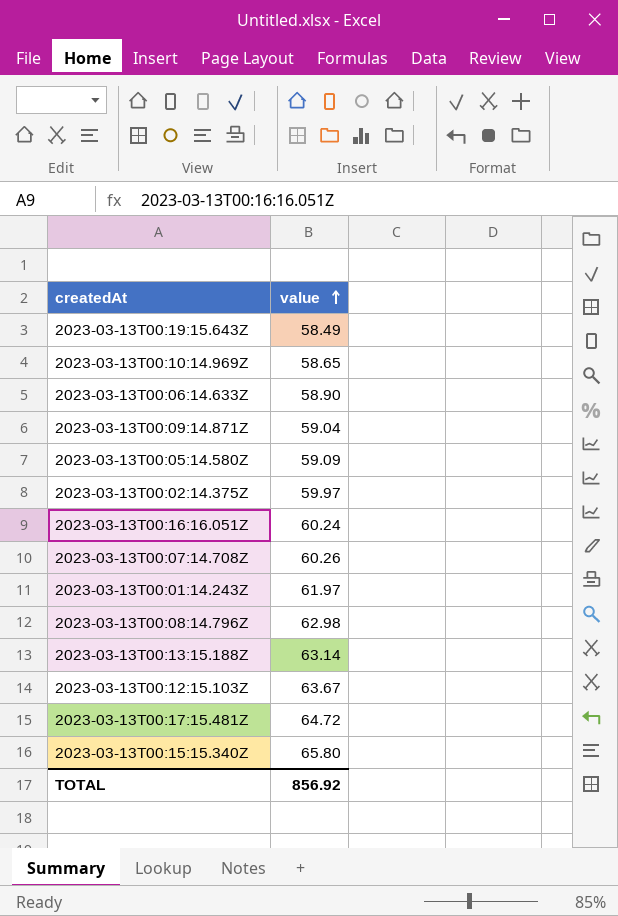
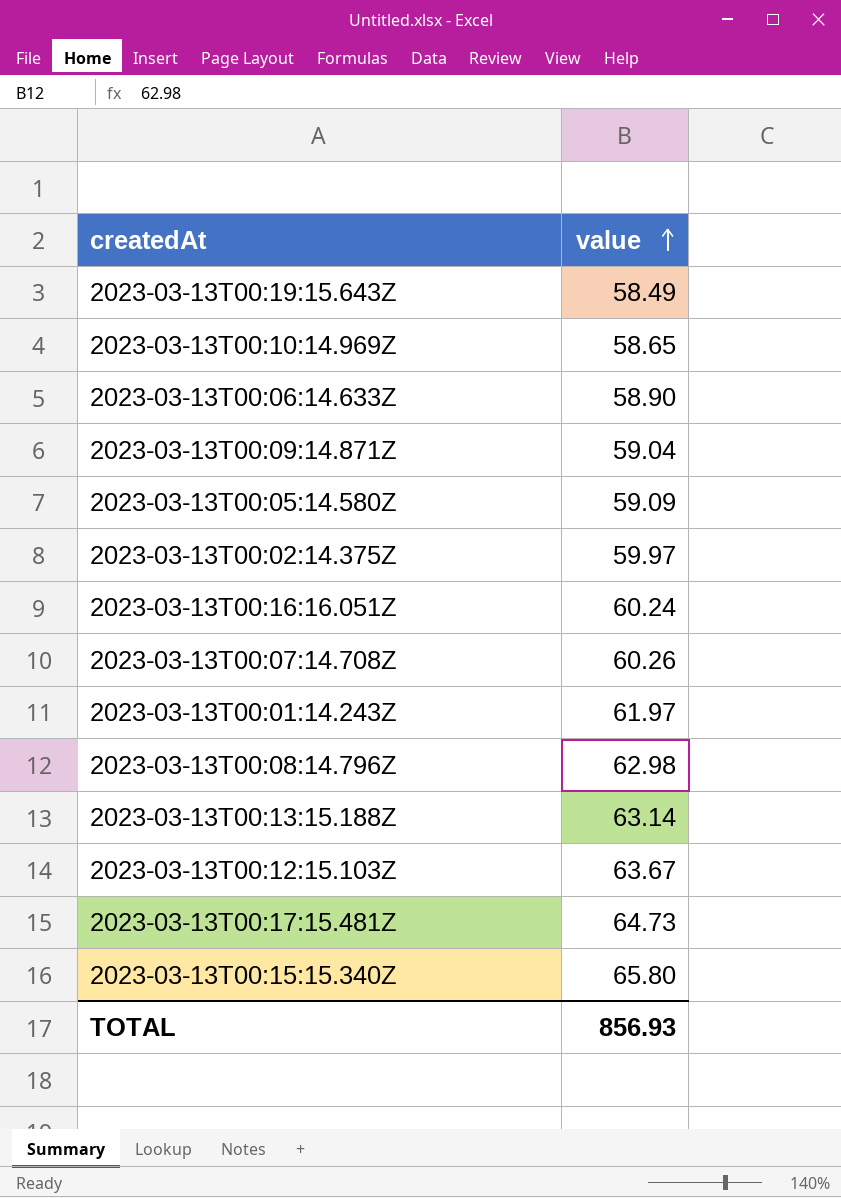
2023-03-13T00:17:15.481Z | value: 64.72 -> 64.73
TOTAL | value: 856.92 -> 856.93

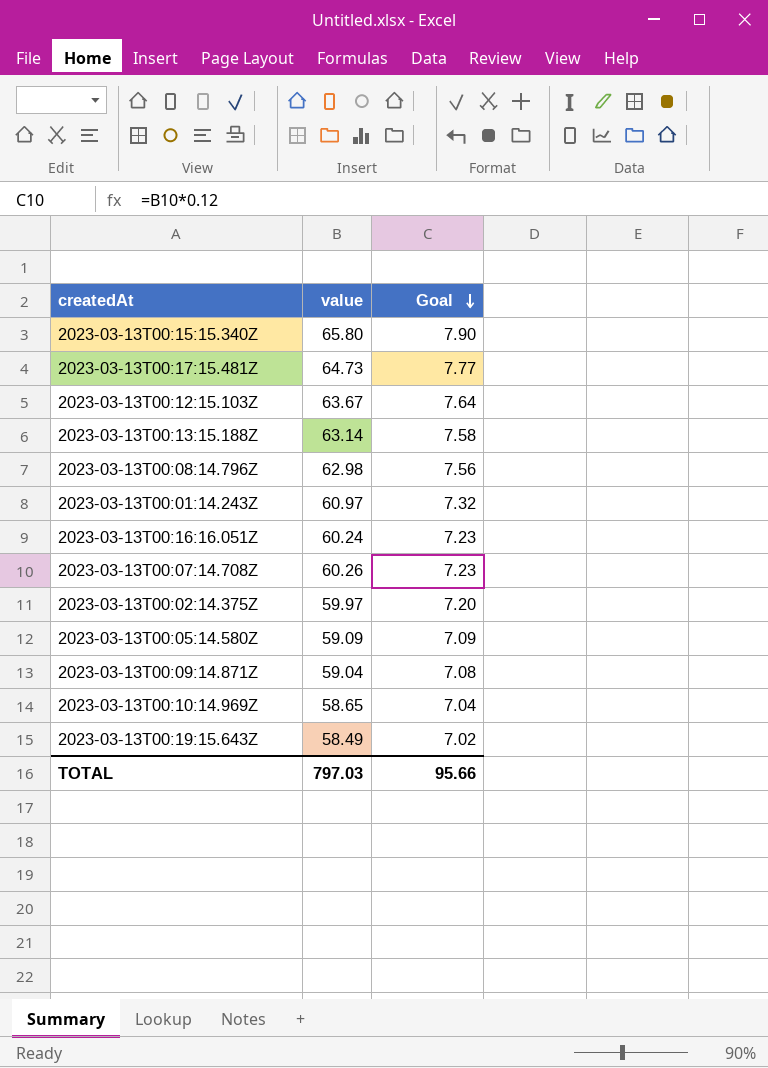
row order: value ascending -> Goal descending
column Goal | formula: none -> [value] * 0.12
row 2023-03-13T00:06:14.633Z: 58.90 -> none
2023-03-13T00:01:14.243Z | value: 61.97 -> 60.97
TOTAL | value: 856.93 -> 797.03

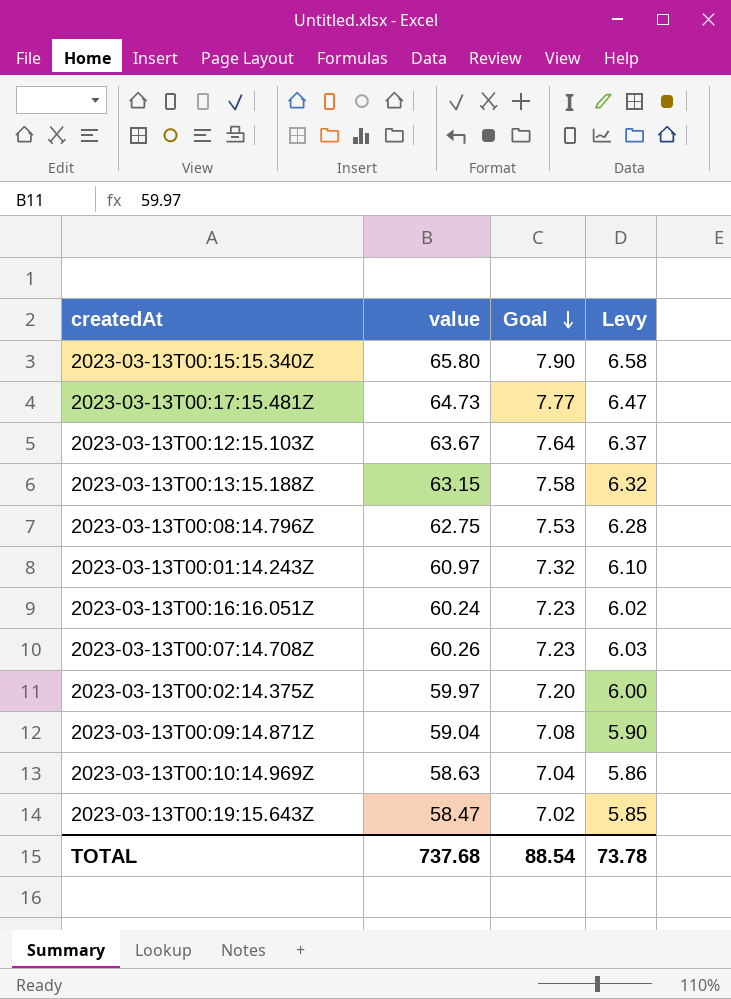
column Levy | formula: none -> [value] * 0.1
row 2023-03-13T00:05:14.580Z: 59.09 | 7.09 -> none
2023-03-13T00:13:15.188Z | value: 63.14 -> 63.15
2023-03-13T00:08:14.796Z | value: 62.98 -> 62.75
2023-03-13T00:08:14.796Z | Goal: 7.56 -> 7.53
2023-03-13T00:10:14.969Z | value: 58.65 -> 58.63
2023-03-13T00:19:15.643Z | value: 58.49 -> 58.47
TOTAL | value: 797.03 -> 737.68
TOTAL | Goal: 95.66 -> 88.54

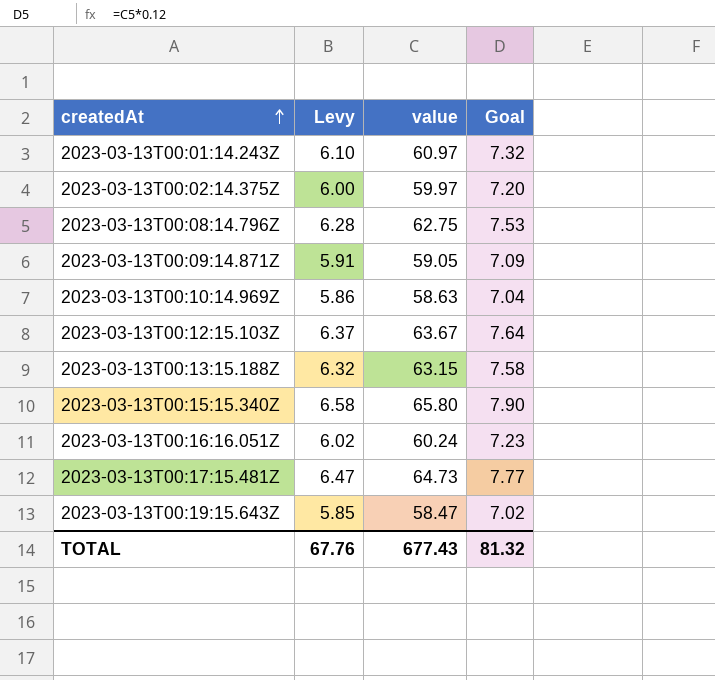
row order: Goal descending -> createdAt ascending
column Levy | position: 4 -> 2
row 2023-03-13T00:07:14.708Z: 60.26 | 7.23 | 6.03 -> none
2023-03-13T00:09:14.871Z | Levy: 5.90 -> 5.91
2023-03-13T00:09:14.871Z | value: 59.04 -> 59.05
2023-03-13T00:09:14.871Z | Goal: 7.08 -> 7.09
TOTAL | Levy: 73.78 -> 67.76
TOTAL | value: 737.68 -> 677.43
TOTAL | Goal: 88.54 -> 81.32

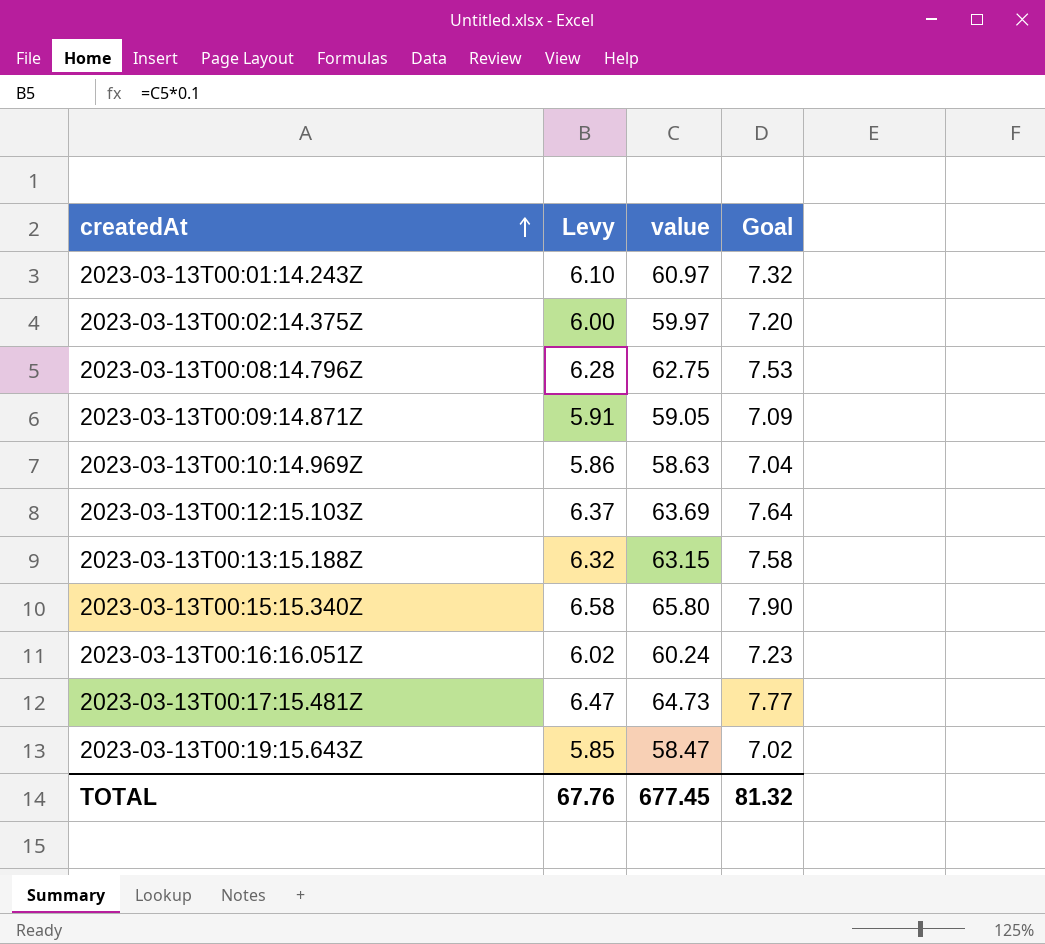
2023-03-13T00:12:15.103Z | value: 63.67 -> 63.69
TOTAL | value: 677.43 -> 677.45

